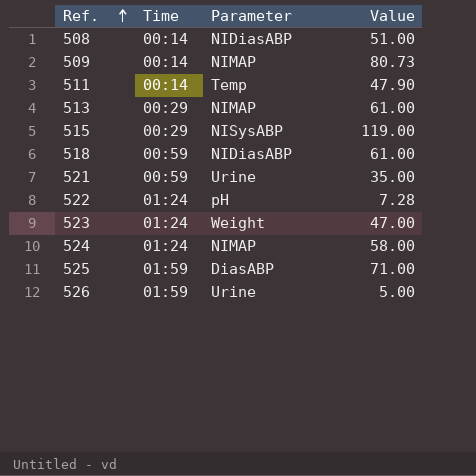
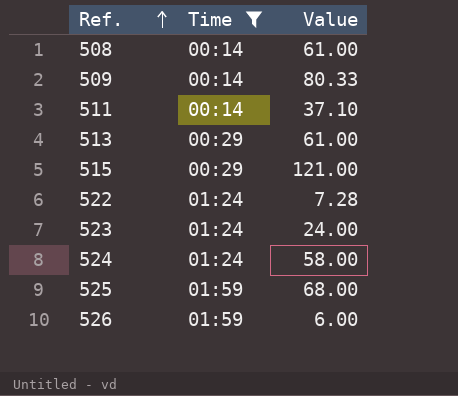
filter: none -> Time != 00:59
column Parameter | position: 3 -> none
508 | Value: 51.00 -> 61.00
509 | Value: 80.73 -> 80.33
511 | Value: 47.90 -> 37.10
515 | Value: 119.00 -> 121.00
523 | Value: 47.00 -> 24.00
525 | Value: 71.00 -> 68.00
526 | Value: 5.00 -> 6.00

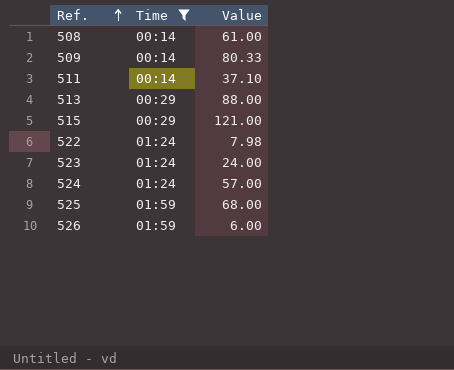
513 | Value: 61.00 -> 88.00
522 | Value: 7.28 -> 7.98
524 | Value: 58.00 -> 57.00

